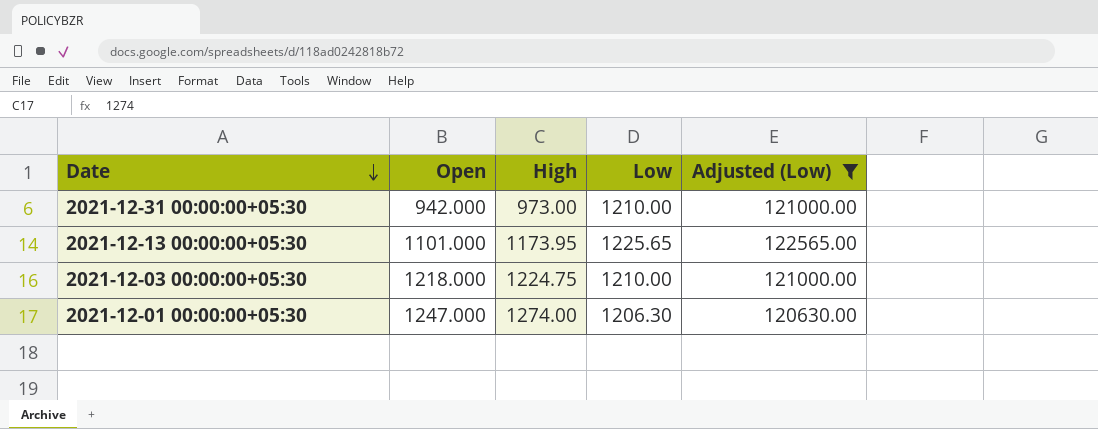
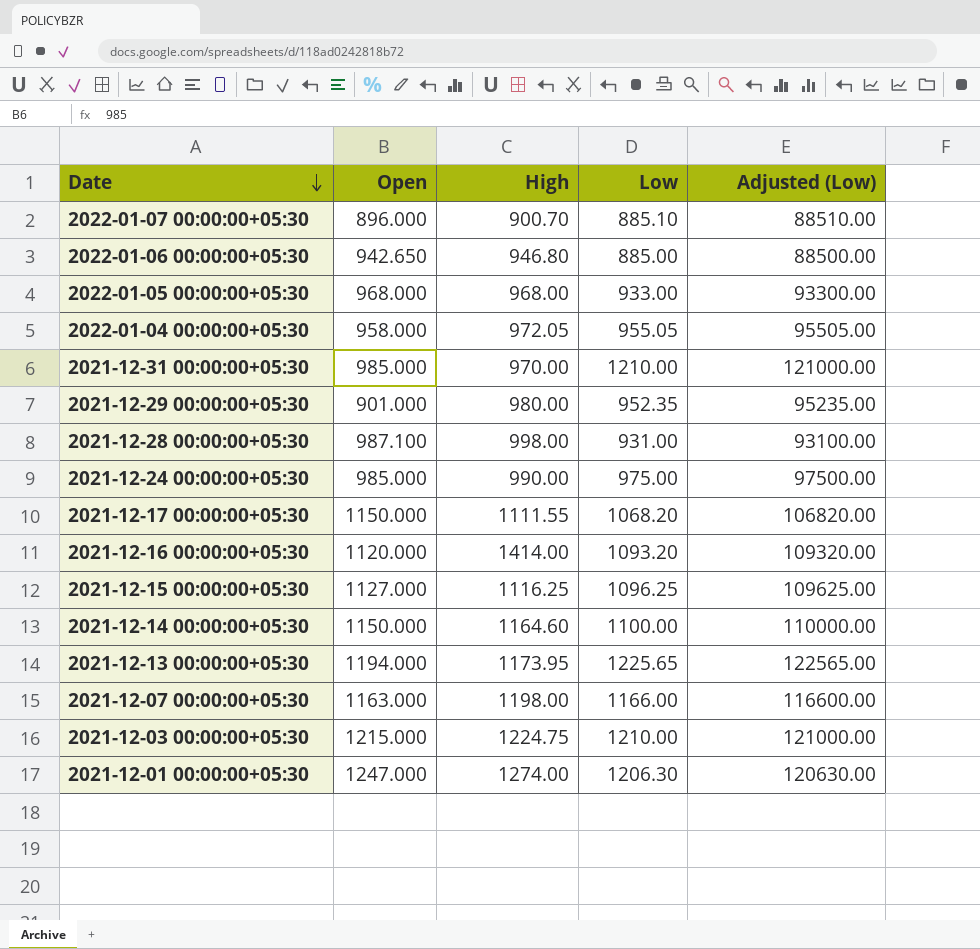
filter: Adjusted (Low) >= 120630.00 -> none
2021-12-31 00:00:00+05:30 | Open: 942.000 -> 985.000
2021-12-31 00:00:00+05:30 | High: 973.00 -> 970.00
2021-12-13 00:00:00+05:30 | Open: 1101.000 -> 1194.000
2021-12-03 00:00:00+05:30 | Open: 1218.000 -> 1215.000

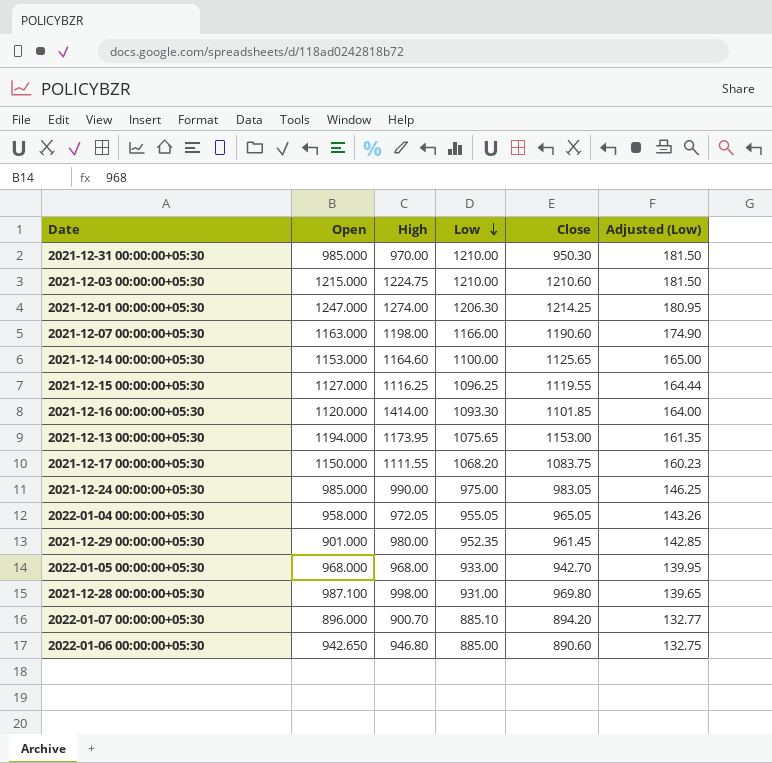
row order: Date descending -> Low descending
column Close | position: none -> 5
column Adjusted (Low) | formula: [Low] * 100 -> [Low] * 0.15
2021-12-14 00:00:00+05:30 | Open: 1150.000 -> 1153.000
2021-12-16 00:00:00+05:30 | Low: 1093.20 -> 1093.30
2021-12-13 00:00:00+05:30 | Low: 1225.65 -> 1075.65

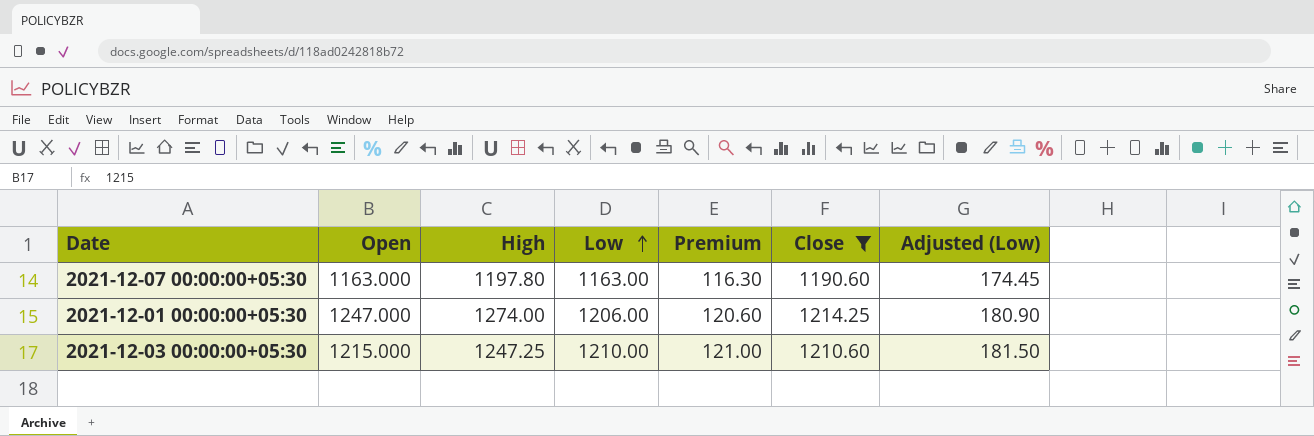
filter: none -> Close >= 1190.60
row order: Low descending -> Low ascending
column Premium | formula: none -> [Low] * 0.1
2021-12-07 00:00:00+05:30 | High: 1198.00 -> 1197.80
2021-12-07 00:00:00+05:30 | Low: 1166.00 -> 1163.00
2021-12-07 00:00:00+05:30 | Adjusted (Low): 174.90 -> 174.45
2021-12-01 00:00:00+05:30 | Low: 1206.30 -> 1206.00
2021-12-01 00:00:00+05:30 | Adjusted (Low): 180.95 -> 180.90
2021-12-03 00:00:00+05:30 | High: 1224.75 -> 1247.25

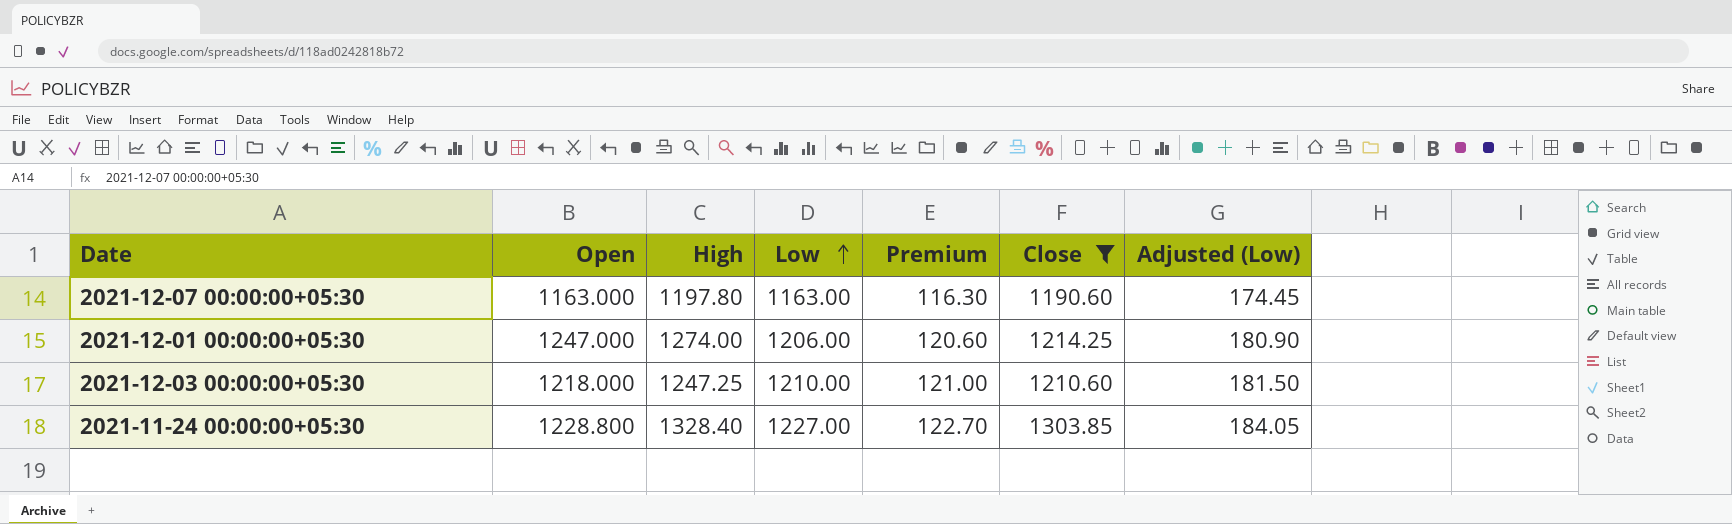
2021-12-03 00:00:00+05:30 | Open: 1215.000 -> 1218.000
row 2021-11-24 00:00:00+05:30: none -> 1228.800 | 1328.40 | 1227.00 | 122.70 | 1303.85 | 184.05

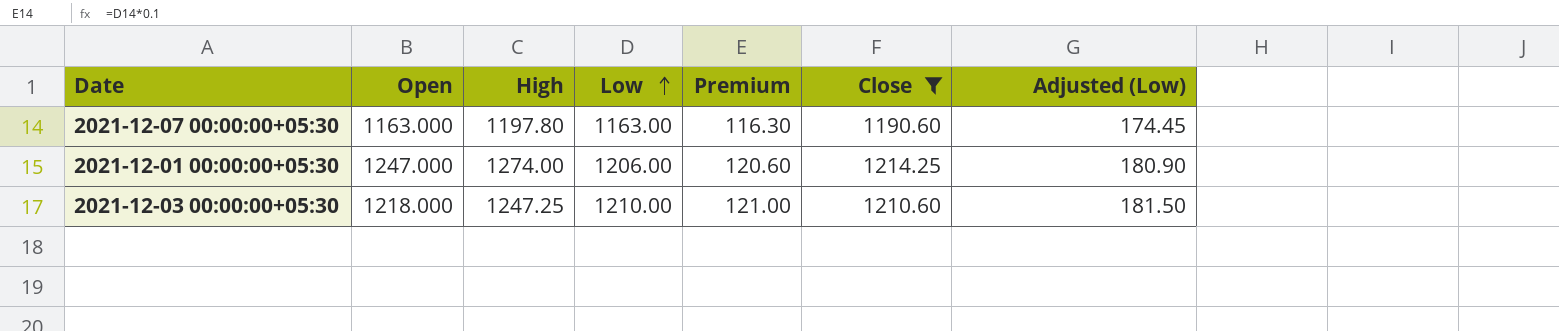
row 2021-11-24 00:00:00+05:30: 1228.800 | 1328.40 | 1227.00 | 122.70 | 1303.85 | 184.05 -> none

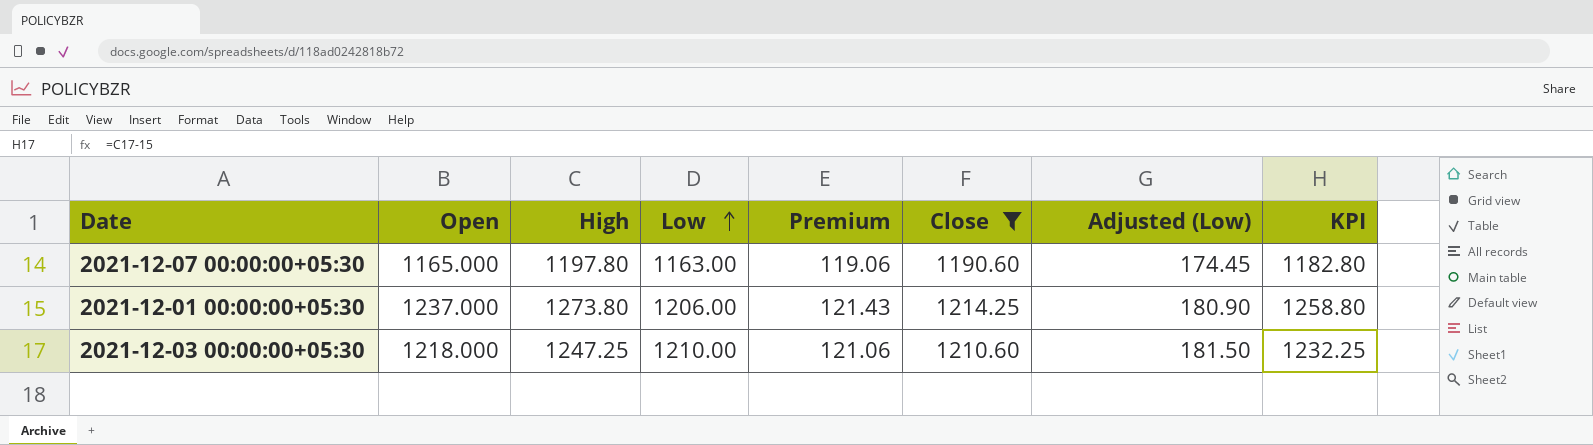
column Premium | formula: [Low] * 0.1 -> [Close] * 0.1
column KPI | formula: none -> [High] - 15
2021-12-07 00:00:00+05:30 | Open: 1163.000 -> 1165.000
2021-12-01 00:00:00+05:30 | Open: 1247.000 -> 1237.000
2021-12-01 00:00:00+05:30 | High: 1274.00 -> 1273.80

